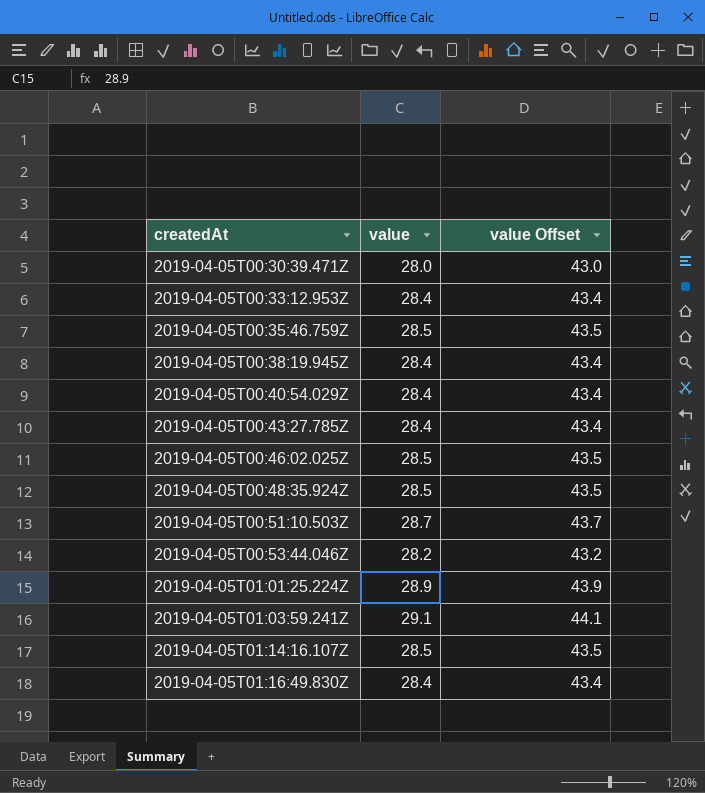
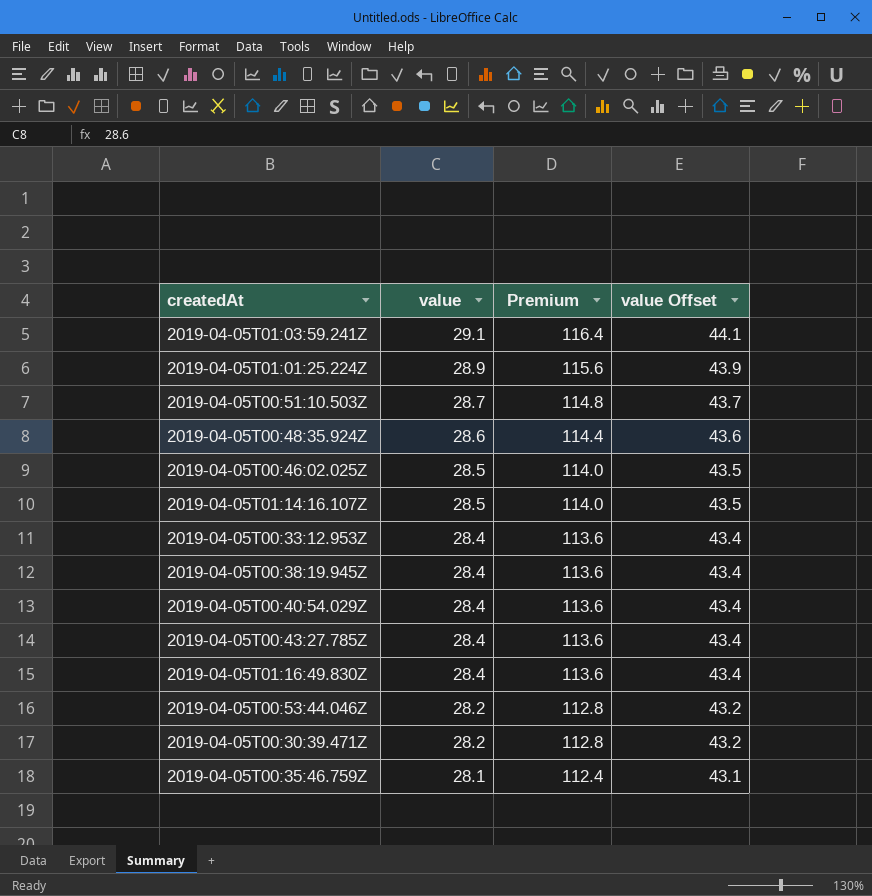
row order: createdAt ascending -> value descending
column Premium | formula: none -> [value] * 4
2019-04-05T00:48:35.924Z | value: 28.5 -> 28.6
2019-04-05T00:48:35.924Z | value Offset: 43.5 -> 43.6
2019-04-05T00:30:39.471Z | value: 28.0 -> 28.2
2019-04-05T00:30:39.471Z | value Offset: 43.0 -> 43.2
2019-04-05T00:35:46.759Z | value: 28.5 -> 28.1
2019-04-05T00:35:46.759Z | value Offset: 43.5 -> 43.1

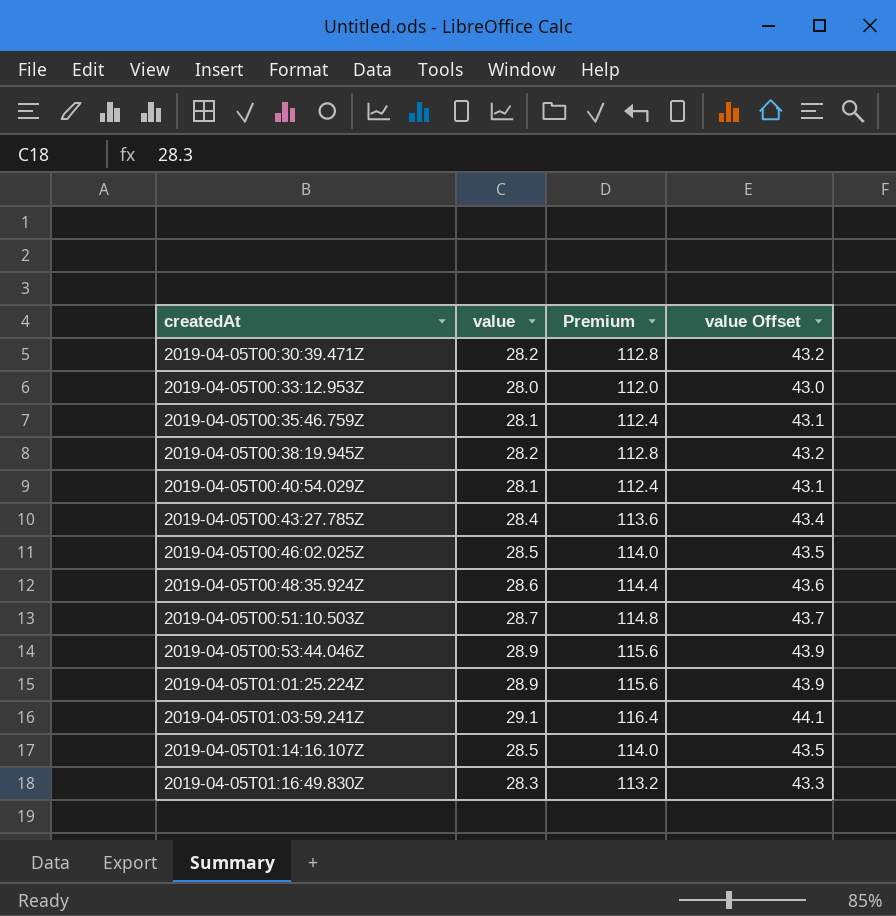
row order: value descending -> createdAt ascending
2019-04-05T00:33:12.953Z | value: 28.4 -> 28.0
2019-04-05T00:33:12.953Z | Premium: 113.6 -> 112.0
2019-04-05T00:33:12.953Z | value Offset: 43.4 -> 43.0
2019-04-05T00:38:19.945Z | value: 28.4 -> 28.2
2019-04-05T00:38:19.945Z | Premium: 113.6 -> 112.8
2019-04-05T00:38:19.945Z | value Offset: 43.4 -> 43.2
2019-04-05T00:40:54.029Z | value: 28.4 -> 28.1
2019-04-05T00:40:54.029Z | Premium: 113.6 -> 112.4
2019-04-05T00:40:54.029Z | value Offset: 43.4 -> 43.1
2019-04-05T00:53:44.046Z | value: 28.2 -> 28.9
2019-04-05T00:53:44.046Z | Premium: 112.8 -> 115.6
2019-04-05T00:53:44.046Z | value Offset: 43.2 -> 43.9
2019-04-05T01:16:49.830Z | value: 28.4 -> 28.3
2019-04-05T01:16:49.830Z | Premium: 113.6 -> 113.2
2019-04-05T01:16:49.830Z | value Offset: 43.4 -> 43.3

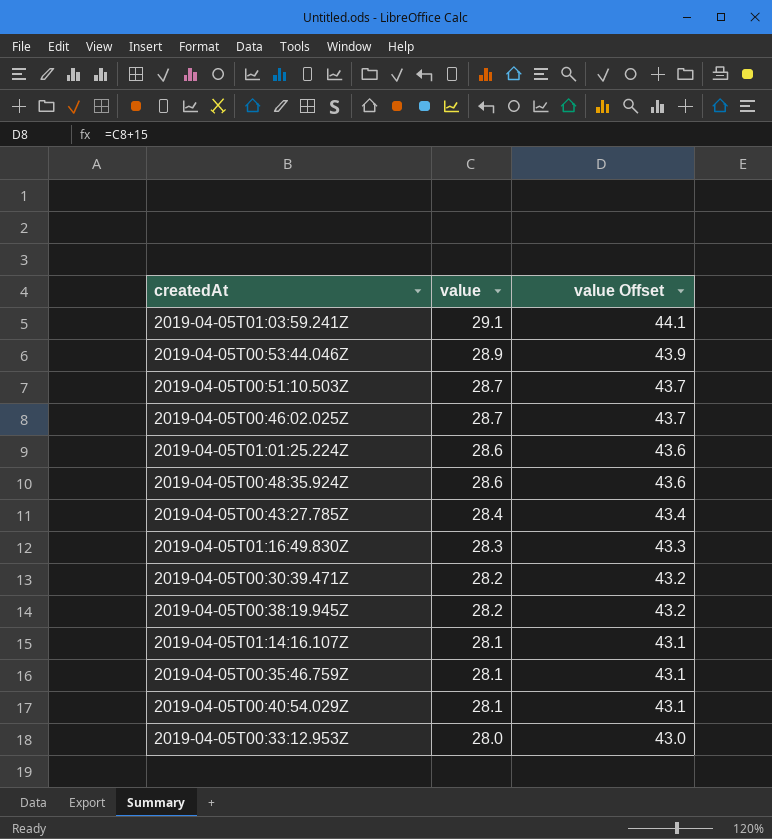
row order: createdAt ascending -> value descending
column Premium | formula: [value] * 4 -> none
2019-04-05T00:46:02.025Z | value: 28.5 -> 28.7
2019-04-05T00:46:02.025Z | value Offset: 43.5 -> 43.7
2019-04-05T01:01:25.224Z | value: 28.9 -> 28.6
2019-04-05T01:01:25.224Z | value Offset: 43.9 -> 43.6
2019-04-05T01:14:16.107Z | value: 28.5 -> 28.1
2019-04-05T01:14:16.107Z | value Offset: 43.5 -> 43.1

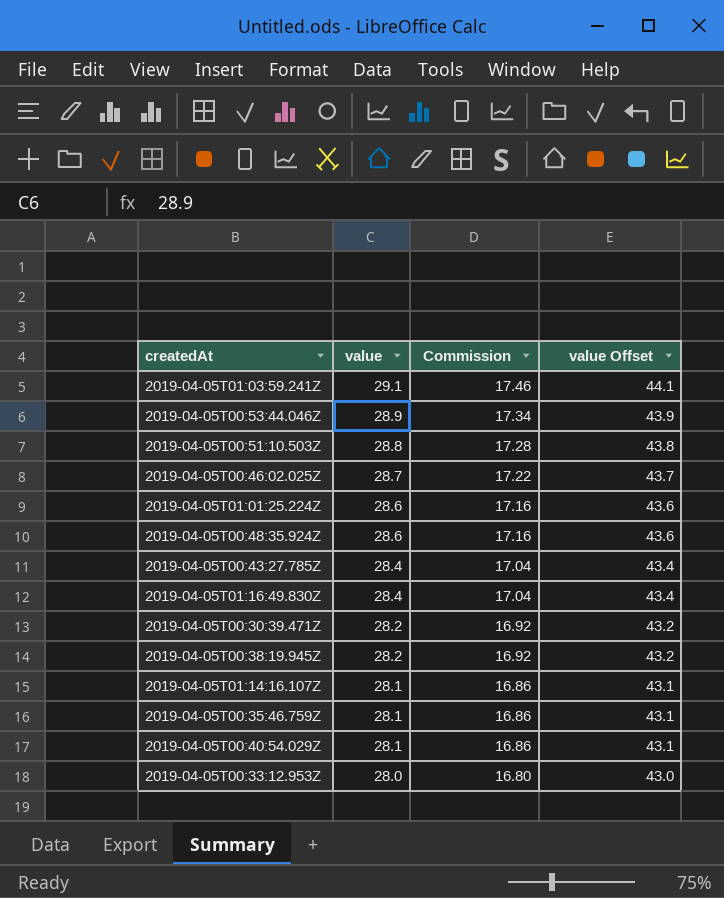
column Commission | formula: none -> [value] * 0.6
2019-04-05T00:51:10.503Z | value: 28.7 -> 28.8
2019-04-05T00:51:10.503Z | value Offset: 43.7 -> 43.8
2019-04-05T01:16:49.830Z | value: 28.3 -> 28.4
2019-04-05T01:16:49.830Z | value Offset: 43.3 -> 43.4

